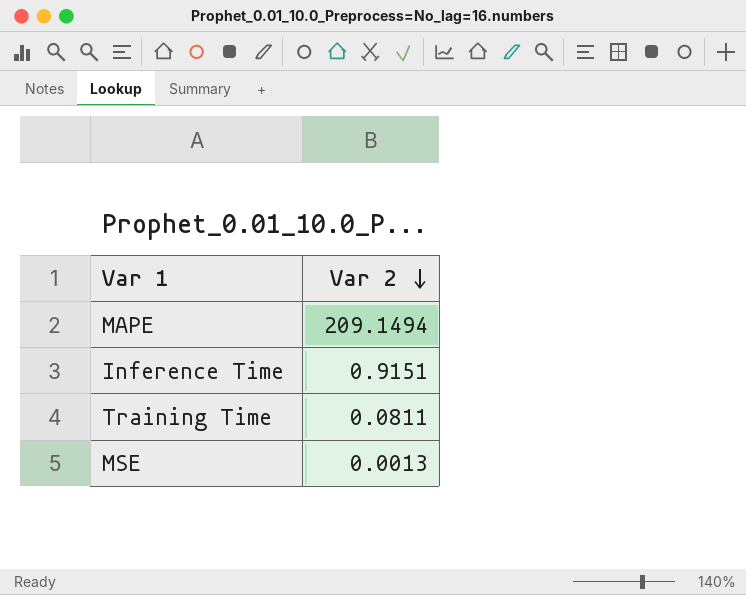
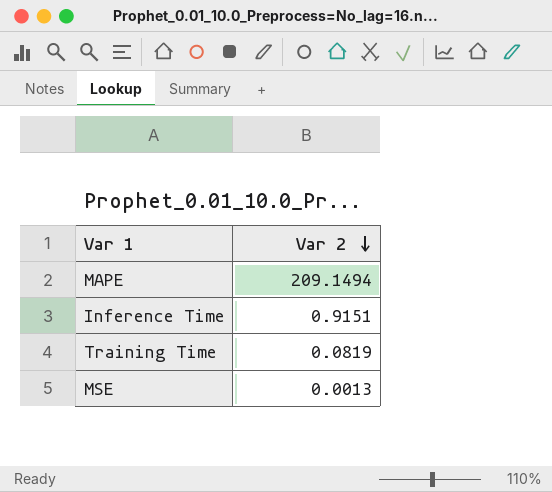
Training Time | Var 2: 0.0811 -> 0.0819

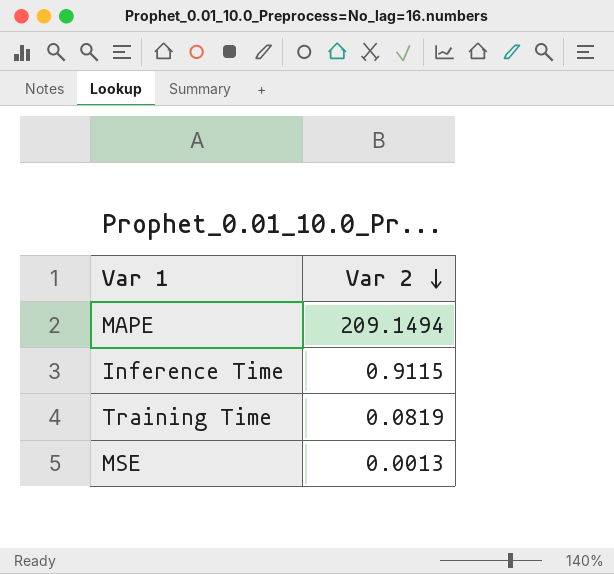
Inference Time | Var 2: 0.9151 -> 0.9115

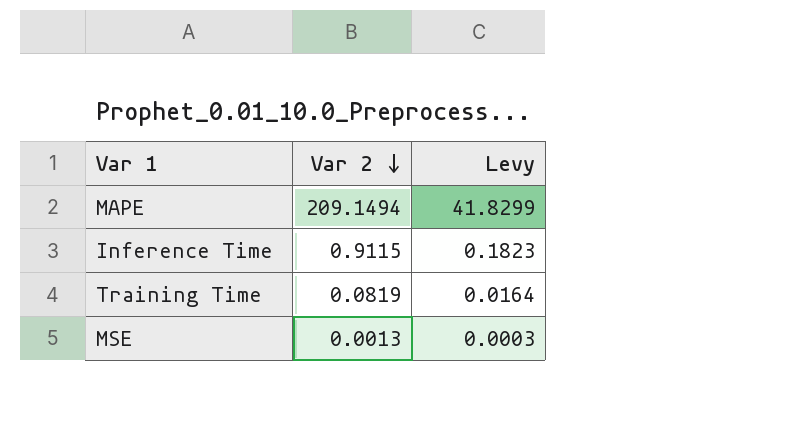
column Levy | formula: none -> [Var 2] * 0.2

